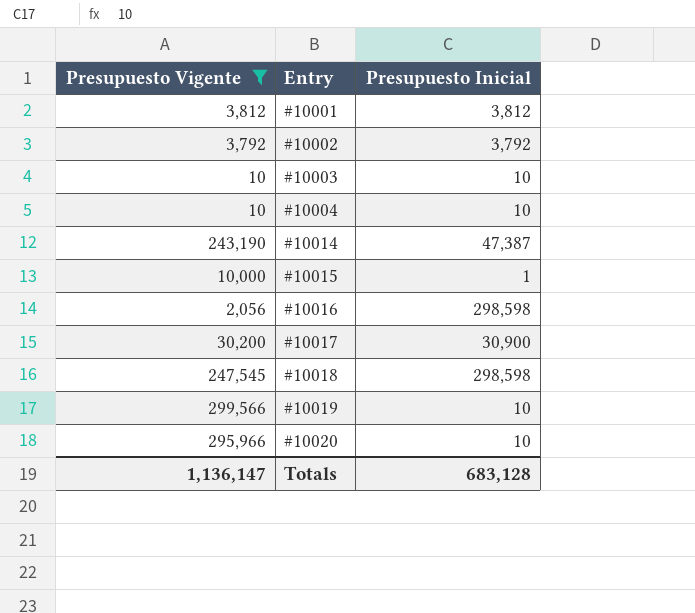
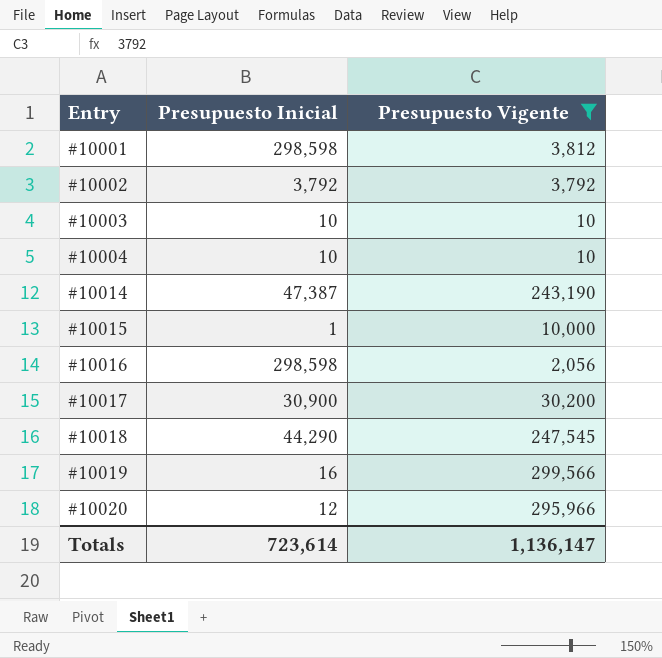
column Presupuesto Vigente | position: 1 -> 3
#10001 | Presupuesto Inicial: 3,812 -> 298,598
#10018 | Presupuesto Inicial: 298,598 -> 44,290
#10019 | Presupuesto Inicial: 10 -> 16
#10020 | Presupuesto Inicial: 10 -> 12
Totals | Presupuesto Inicial: 683,128 -> 723,614

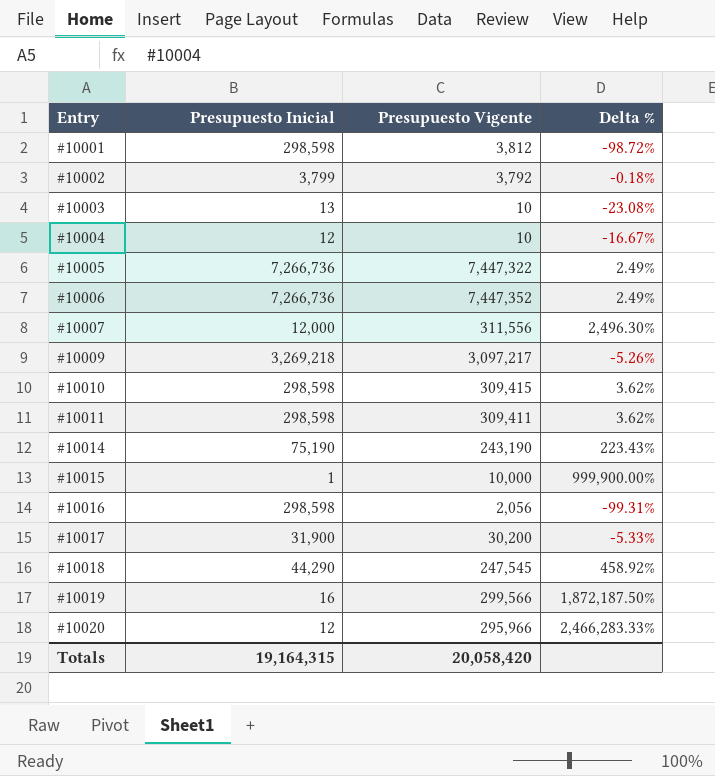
filter: Presupuesto Vigente <= 299,566 -> none
column Delta % | formula: none -> ([Presupuesto Vigente] - [Presupuesto Inicial]) / [Presupuesto Inicial]
#10002 | Presupuesto Inicial: 3,792 -> 3,799
#10003 | Presupuesto Inicial: 10 -> 13
#10004 | Presupuesto Inicial: 10 -> 12
#10014 | Presupuesto Inicial: 47,387 -> 75,190
#10017 | Presupuesto Inicial: 30,900 -> 31,900
Totals | Presupuesto Inicial: 723,614 -> 19,164,315
Totals | Presupuesto Vigente: 1,136,147 -> 20,058,420

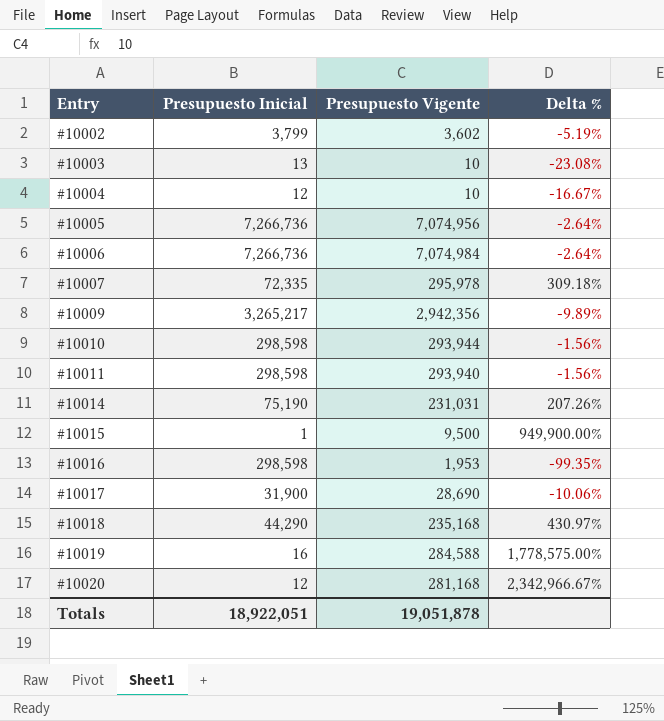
row #10001: 298,598 | 3,812 | -98.72% -> none
#10002 | Presupuesto Vigente: 3,792 -> 3,602
#10002 | Delta %: -0.18% -> -5.19%
#10005 | Presupuesto Vigente: 7,447,322 -> 7,074,956
#10005 | Delta %: 2.49% -> -2.64%
#10006 | Presupuesto Vigente: 7,447,352 -> 7,074,984
#10006 | Delta %: 2.49% -> -2.64%
#10007 | Presupuesto Inicial: 12,000 -> 72,335
#10007 | Presupuesto Vigente: 311,556 -> 295,978
#10007 | Delta %: 2,496.30% -> 309.18%
#10009 | Presupuesto Inicial: 3,269,218 -> 3,265,217
#10009 | Presupuesto Vigente: 3,097,217 -> 2,942,356
#10009 | Delta %: -5.26% -> -9.89%
#10010 | Presupuesto Vigente: 309,415 -> 293,944
#10010 | Delta %: 3.62% -> -1.56%
#10011 | Presupuesto Vigente: 309,411 -> 293,940
#10011 | Delta %: 3.62% -> -1.56%
#10014 | Presupuesto Vigente: 243,190 -> 231,031
#10014 | Delta %: 223.43% -> 207.26%
#10015 | Presupuesto Vigente: 10,000 -> 9,500
#10015 | Delta %: 999,900.00% -> 949,900.00%
#10016 | Presupuesto Vigente: 2,056 -> 1,953
#10016 | Delta %: -99.31% -> -99.35%
#10017 | Presupuesto Vigente: 30,200 -> 28,690
#10017 | Delta %: -5.33% -> -10.06%
#10018 | Presupuesto Vigente: 247,545 -> 235,168
#10018 | Delta %: 458.92% -> 430.97%
#10019 | Presupuesto Vigente: 299,566 -> 284,588
#10019 | Delta %: 1,872,187.50% -> 1,778,575.00%
#10020 | Presupuesto Vigente: 295,966 -> 281,168
#10020 | Delta %: 2,466,283.33% -> 2,342,966.67%
Totals | Presupuesto Inicial: 19,164,315 -> 18,922,051
Totals | Presupuesto Vigente: 20,058,420 -> 19,051,878

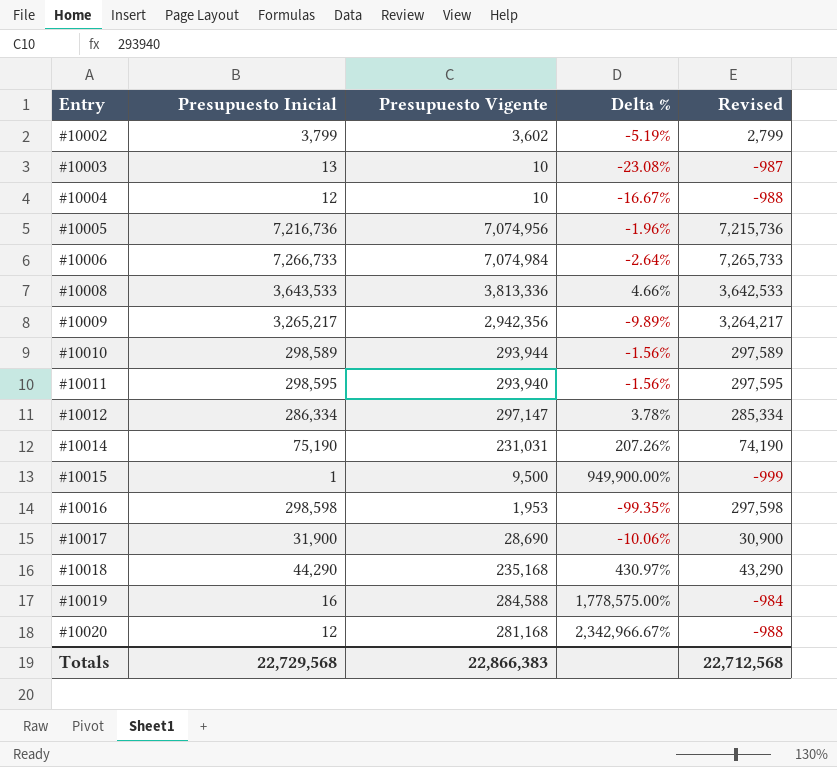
column Revised | formula: none -> [Presupuesto Inicial] - 1000
row #10007: 72,335 | 295,978 | 309.18% -> none
#10005 | Presupuesto Inicial: 7,266,736 -> 7,216,736
#10005 | Delta %: -2.64% -> -1.96%
#10006 | Presupuesto Inicial: 7,266,736 -> 7,266,733
row #10008: none -> 3,643,533 | 3,813,336 | 4.66% | 3,642,533
#10010 | Presupuesto Inicial: 298,598 -> 298,589
#10011 | Presupuesto Inicial: 298,598 -> 298,595
row #10012: none -> 286,334 | 297,147 | 3.78% | 285,334
Totals | Presupuesto Inicial: 18,922,051 -> 22,729,568
Totals | Presupuesto Vigente: 19,051,878 -> 22,866,383

